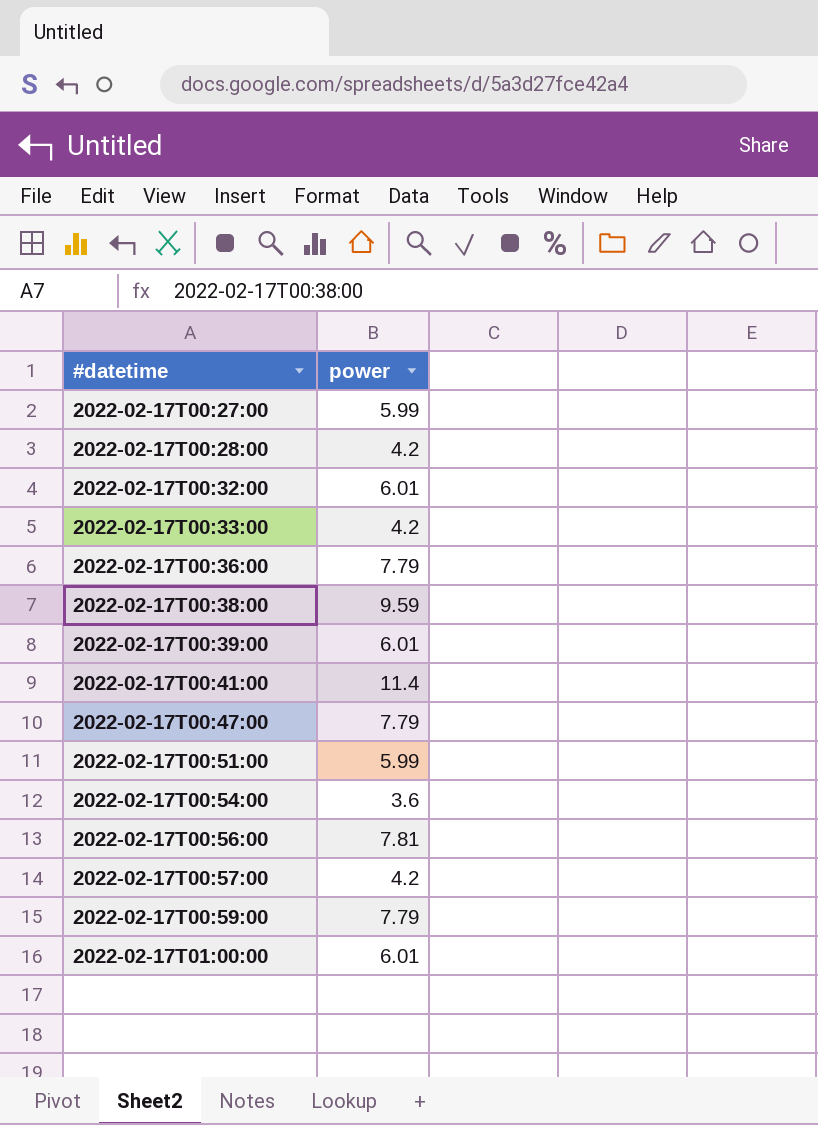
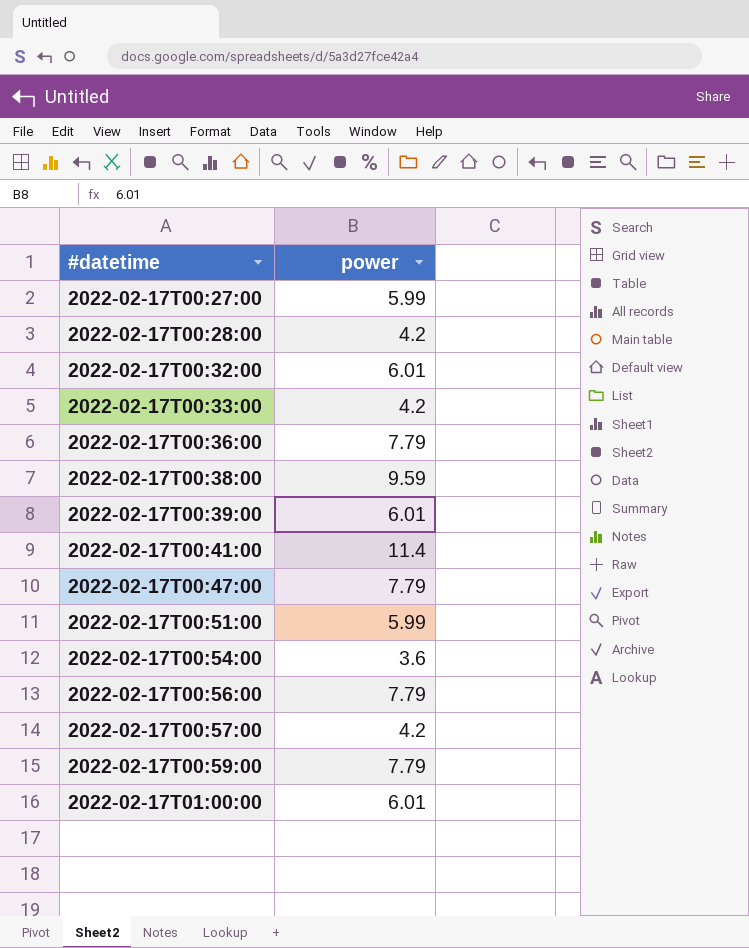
2022-02-17T00:56:00 | power: 7.81 -> 7.79

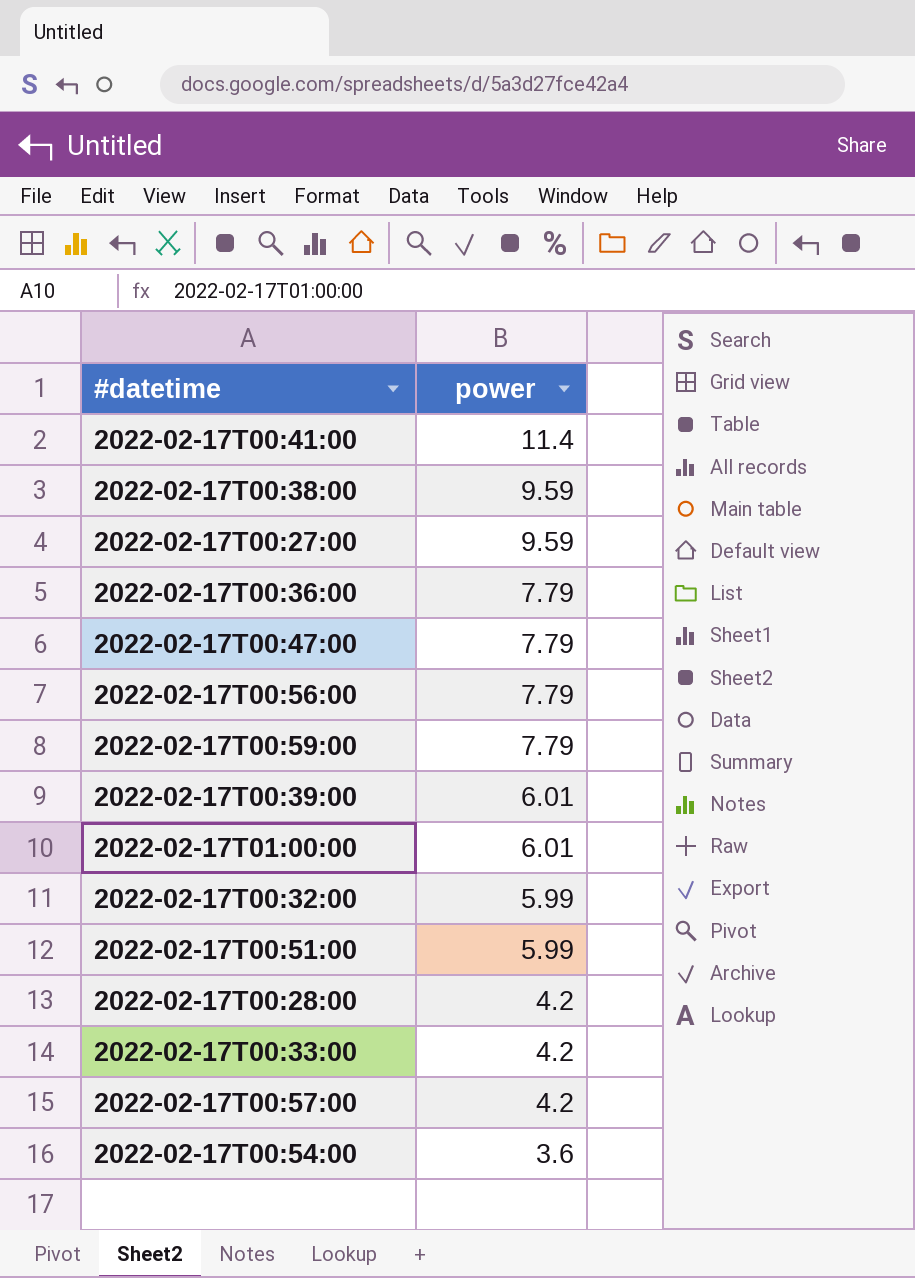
row order: #datetime ascending -> power descending
2022-02-17T00:27:00 | power: 5.99 -> 9.59
2022-02-17T00:32:00 | power: 6.01 -> 5.99

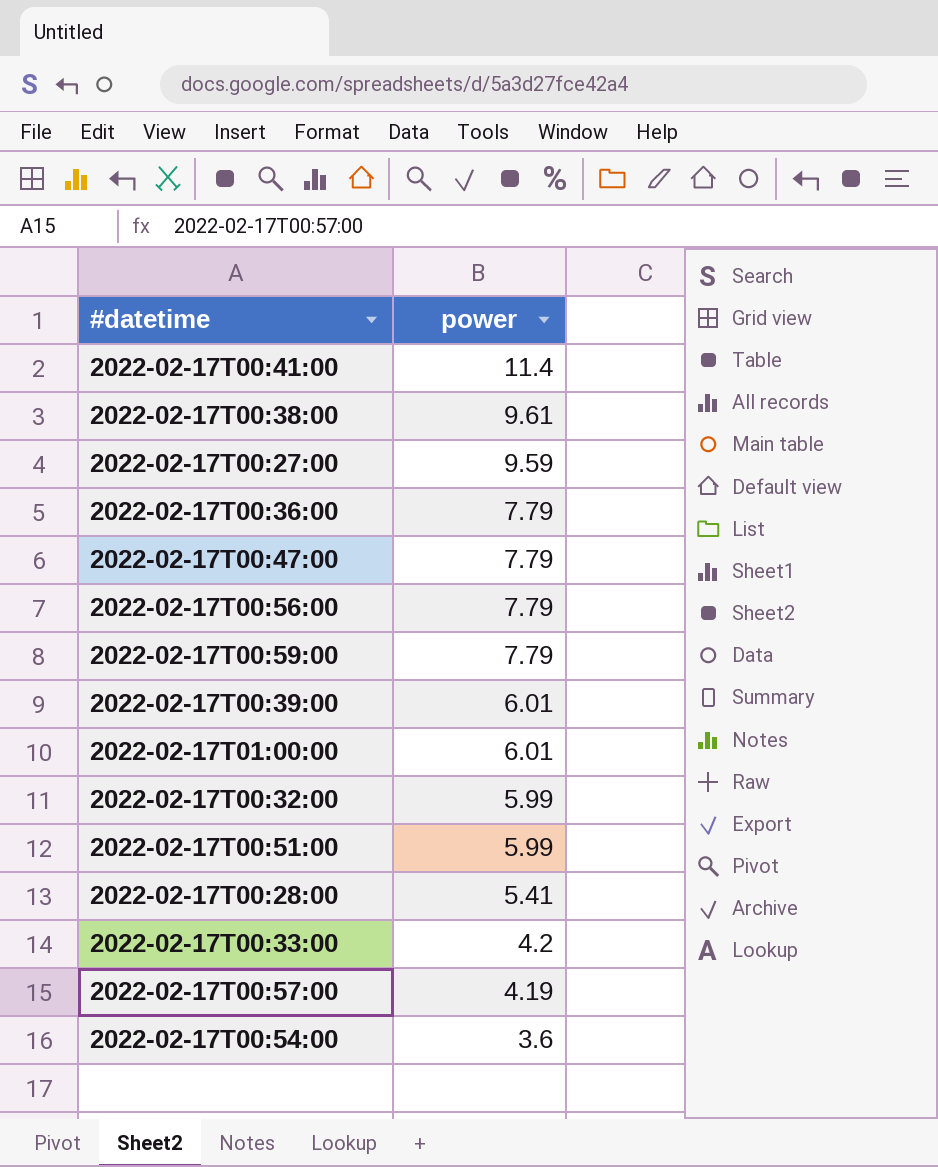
2022-02-17T00:38:00 | power: 9.59 -> 9.61
2022-02-17T00:28:00 | power: 4.2 -> 5.41
2022-02-17T00:57:00 | power: 4.2 -> 4.19

